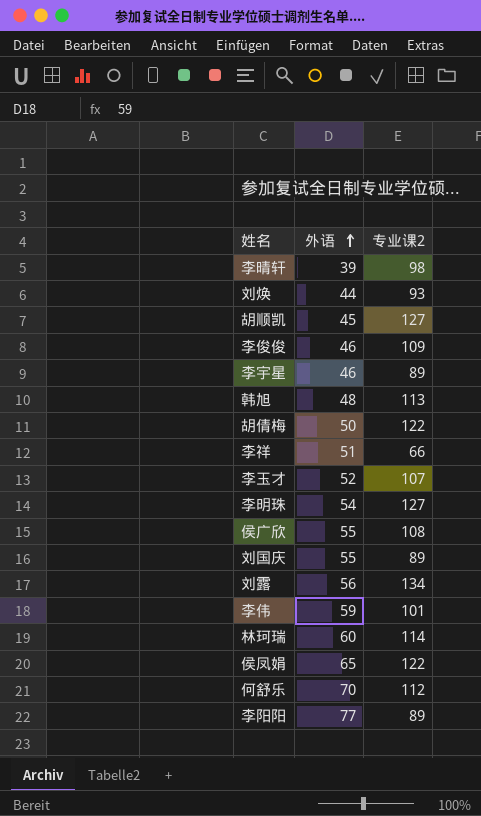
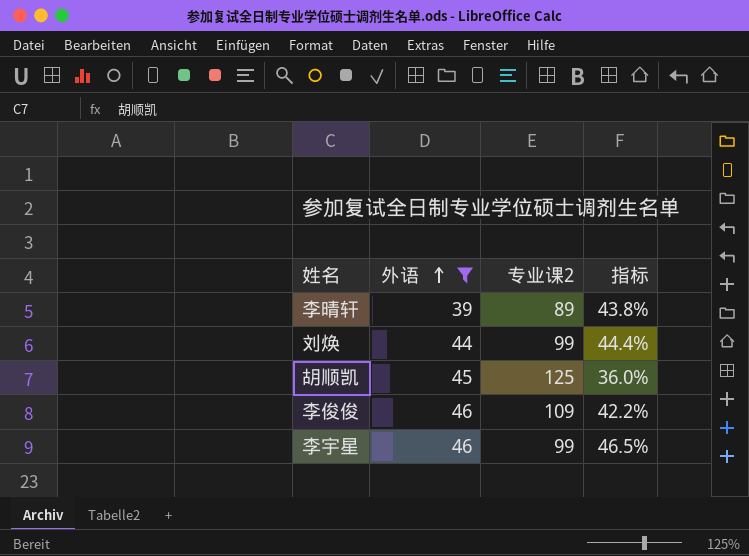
filter: none -> 外语 <= 46
column 指标 | formula: none -> [外语] / [专业课2]
李晴轩 | 专业课2: 98 -> 89
刘焕 | 专业课2: 93 -> 99
胡顺凯 | 专业课2: 127 -> 125
李宇星 | 专业课2: 89 -> 99

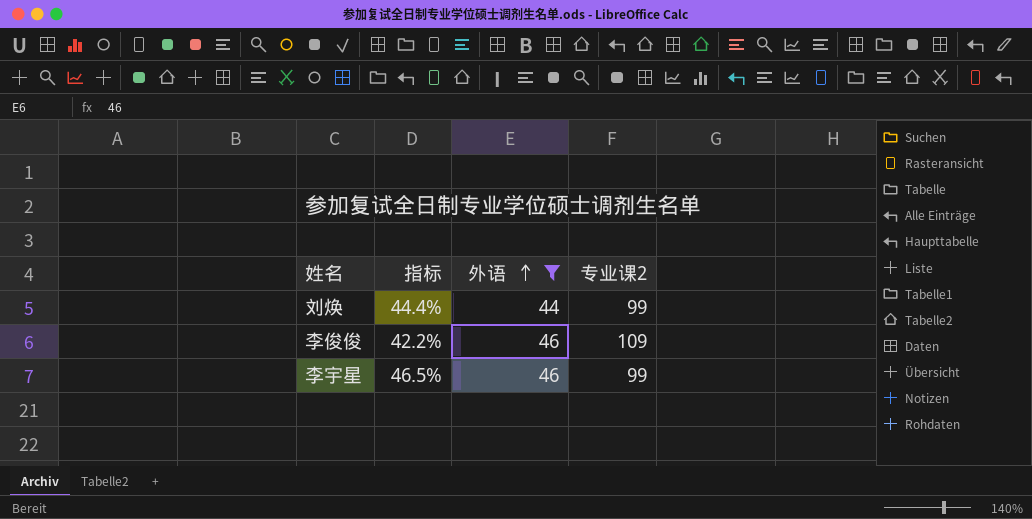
column 指标 | position: 4 -> 2
row 李晴轩: 39 | 89 | 43.8% -> none
row 胡顺凯: 45 | 125 | 36.0% -> none

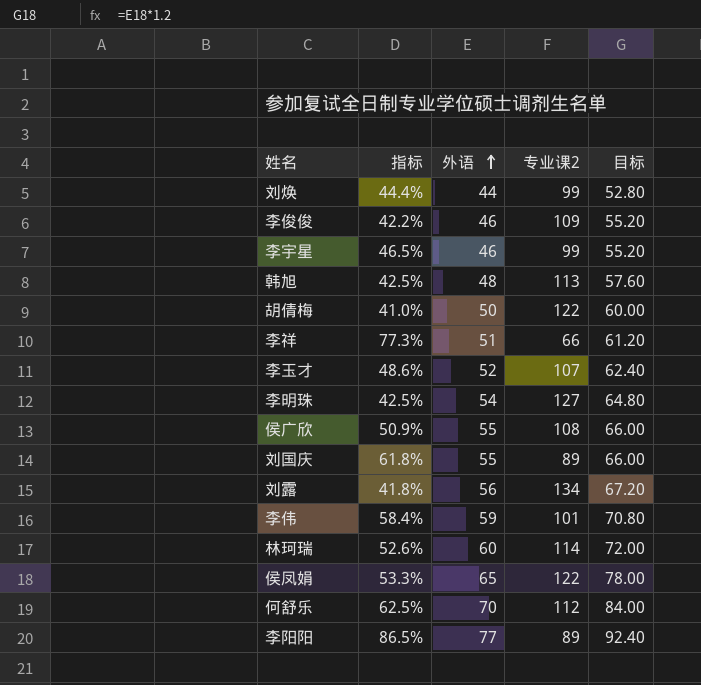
filter: 外语 <= 46 -> none
column 目标 | formula: none -> [外语] * 1.2

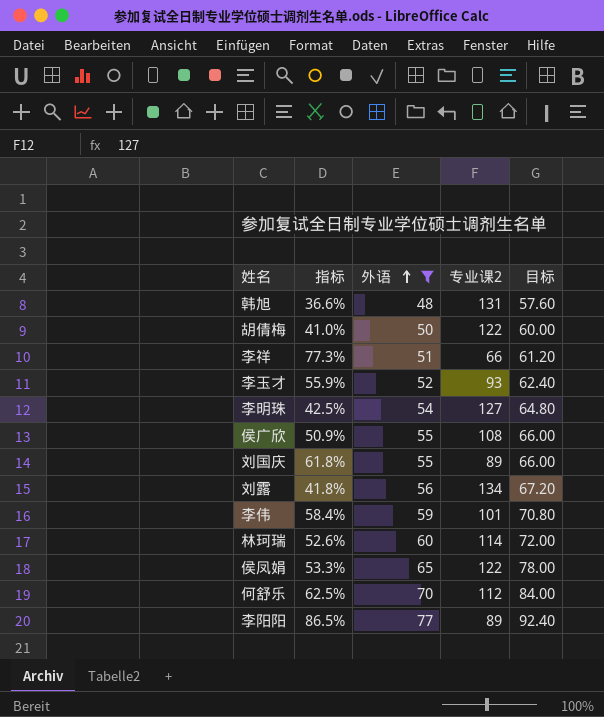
filter: none -> 外语 >= 48
韩旭 | 指标: 42.5% -> 36.6%
韩旭 | 专业课2: 113 -> 131
李玉才 | 指标: 48.6% -> 55.9%
李玉才 | 专业课2: 107 -> 93

